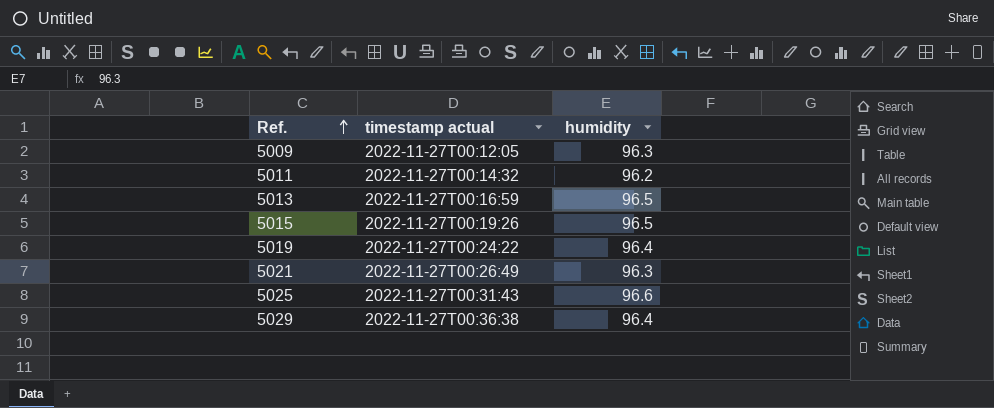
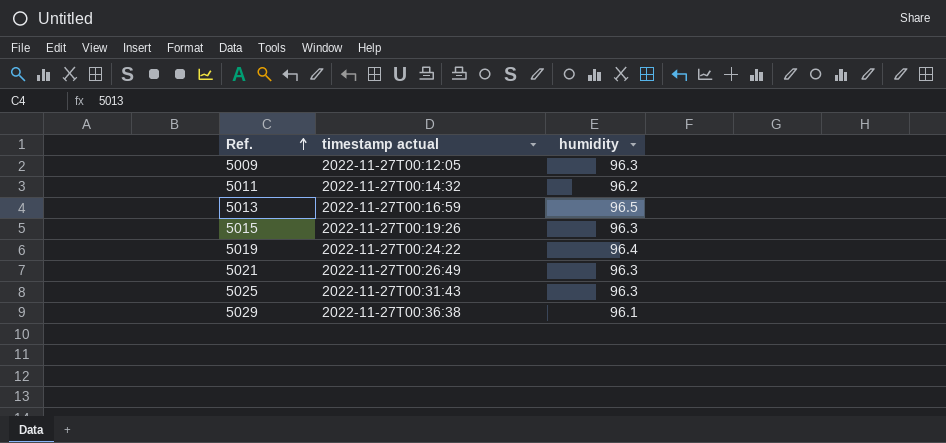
5015 | humidity: 96.5 -> 96.3
5025 | humidity: 96.6 -> 96.3
5029 | humidity: 96.4 -> 96.1

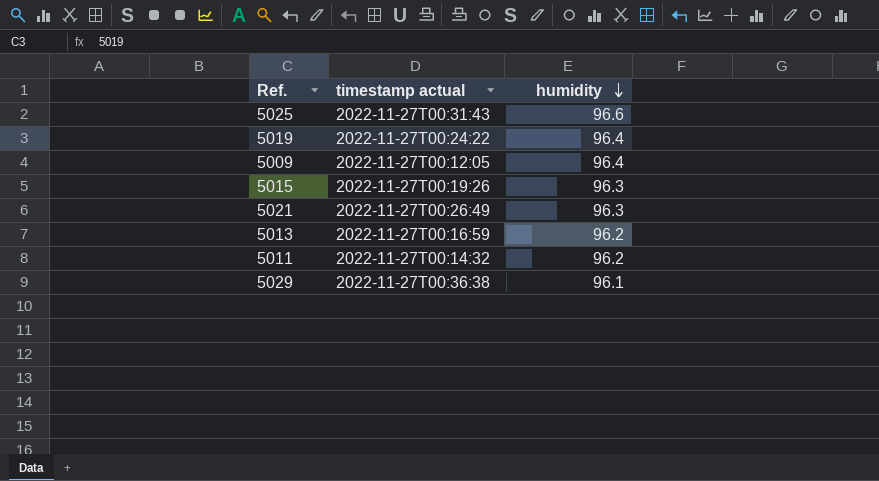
row order: Ref. ascending -> humidity descending
5025 | humidity: 96.3 -> 96.6
5009 | humidity: 96.3 -> 96.4
5013 | humidity: 96.5 -> 96.2

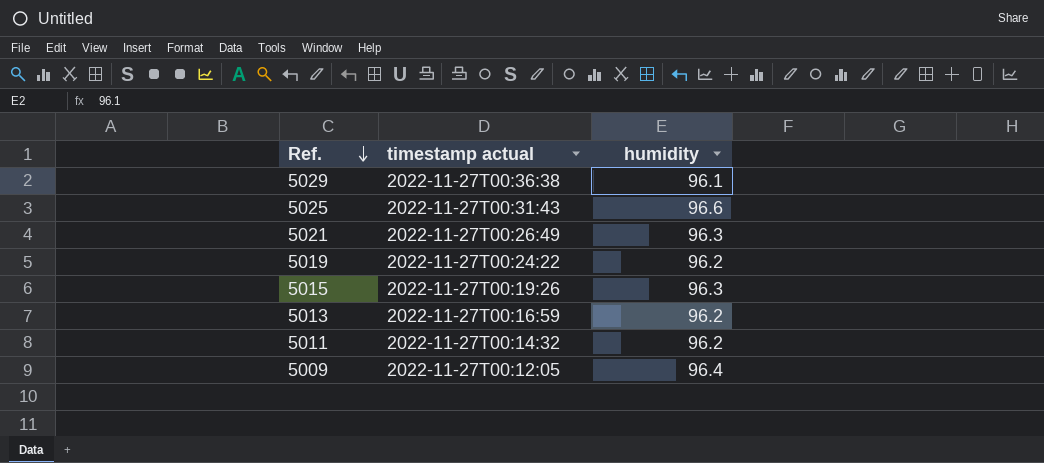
row order: humidity descending -> Ref. descending
5019 | humidity: 96.4 -> 96.2

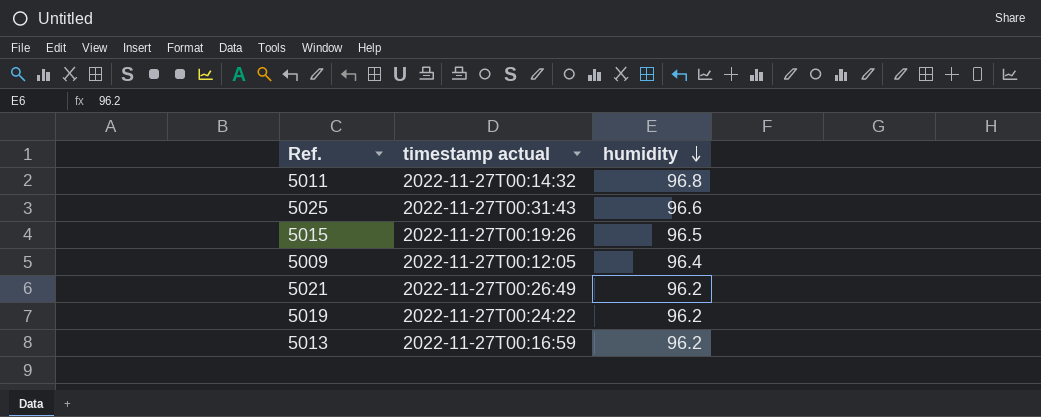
row order: Ref. descending -> humidity descending
row 5029: 2022-11-27T00:36:38 | 96.1 -> none
5011 | humidity: 96.2 -> 96.8
5015 | humidity: 96.3 -> 96.5
5021 | humidity: 96.3 -> 96.2

